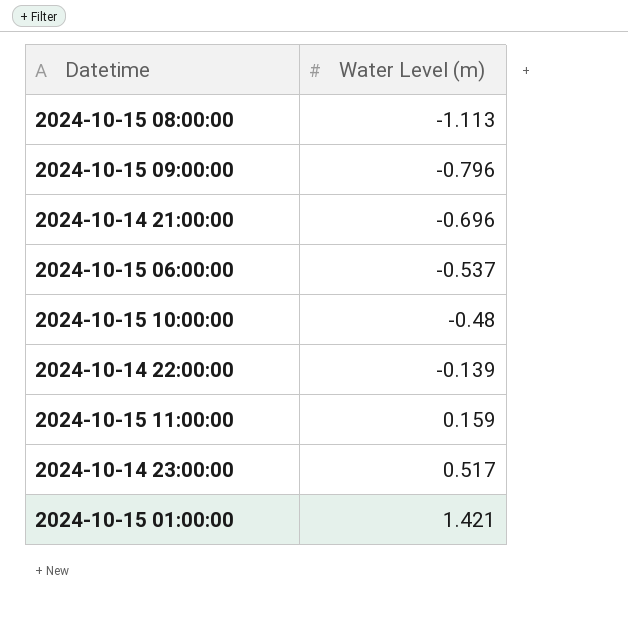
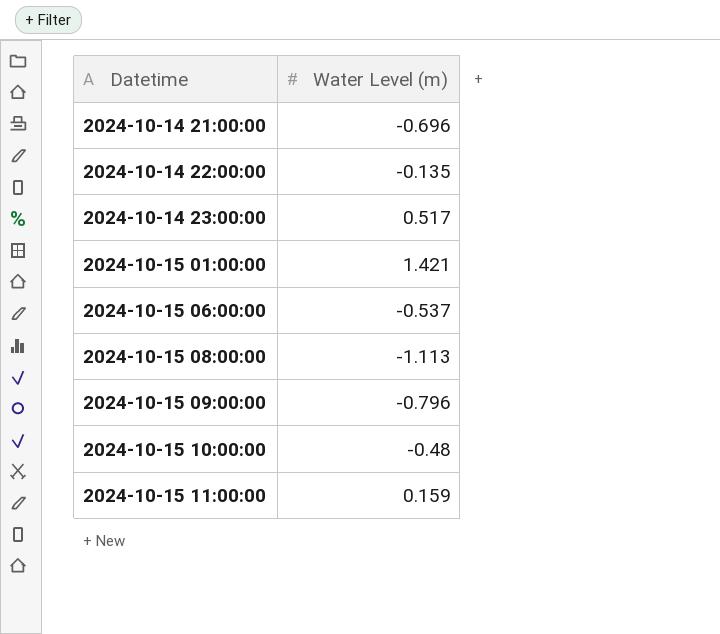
row order: Water Level (m) ascending -> Datetime ascending
2024-10-14 22:00:00 | Water Level (m): -0.139 -> -0.135

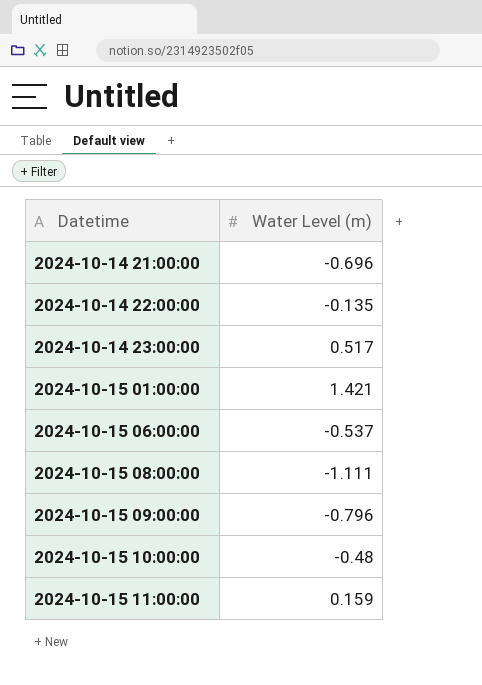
2024-10-15 08:00:00 | Water Level (m): -1.113 -> -1.111

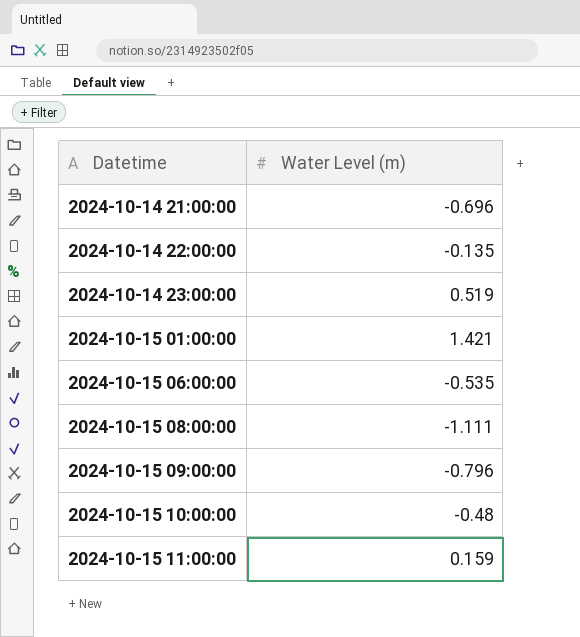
2024-10-14 23:00:00 | Water Level (m): 0.517 -> 0.519
2024-10-15 06:00:00 | Water Level (m): -0.537 -> -0.535

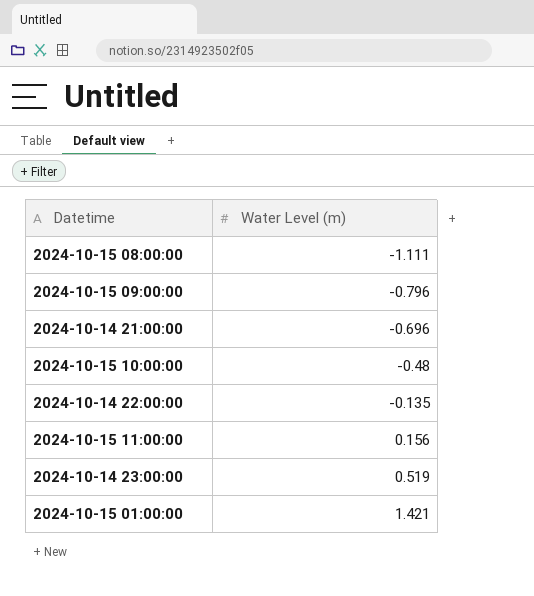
row order: Datetime ascending -> Water Level (m) ascending
row 2024-10-15 06:00:00: -0.535 -> none
2024-10-15 11:00:00 | Water Level (m): 0.159 -> 0.156

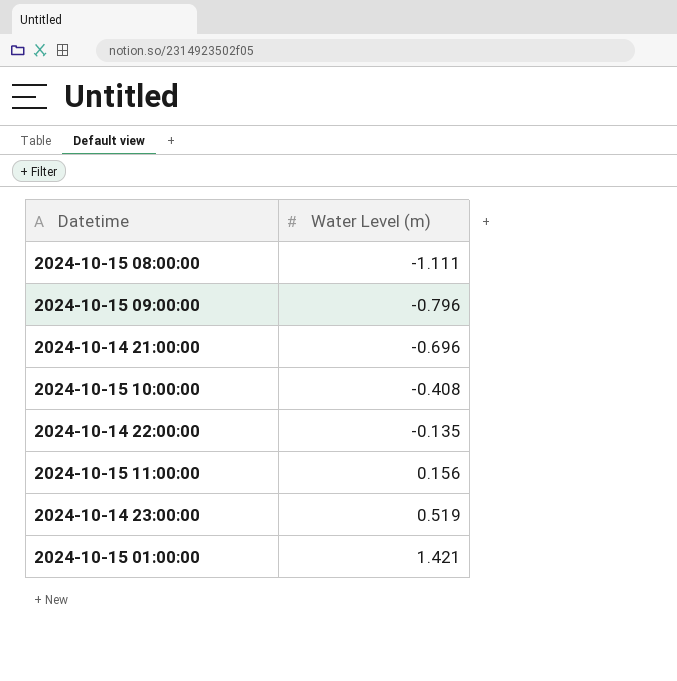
2024-10-15 10:00:00 | Water Level (m): -0.48 -> -0.408

